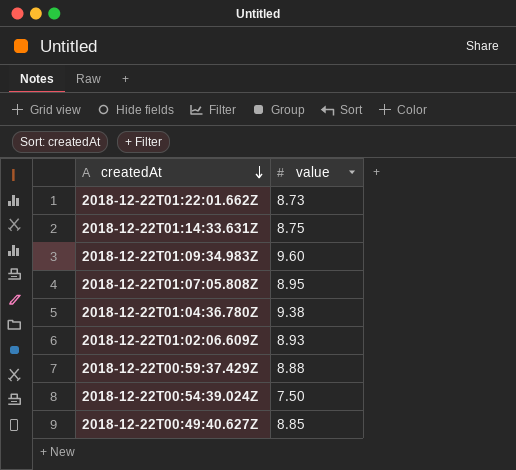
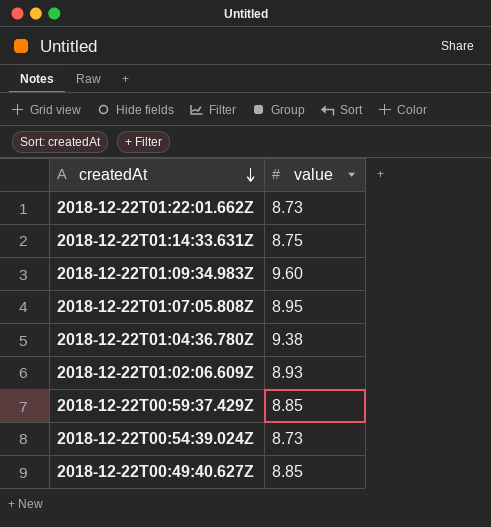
2018-12-22T00:59:37.429Z | value: 8.88 -> 8.85
2018-12-22T00:54:39.024Z | value: 7.50 -> 8.73

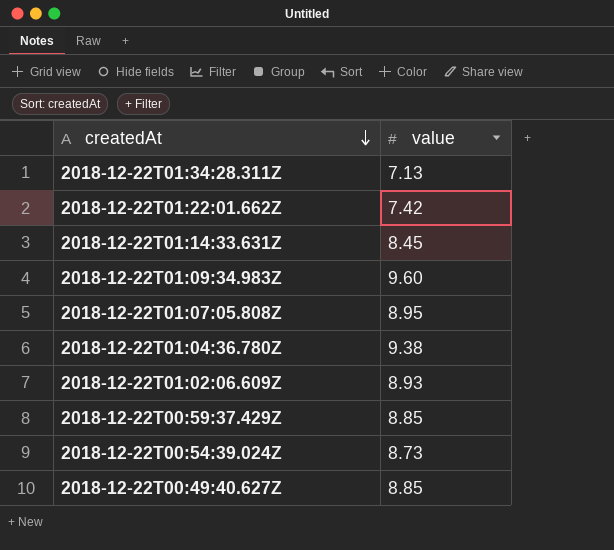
row 2018-12-22T01:34:28.311Z: none -> 7.13
2018-12-22T01:22:01.662Z | value: 8.73 -> 7.42
2018-12-22T01:14:33.631Z | value: 8.75 -> 8.45

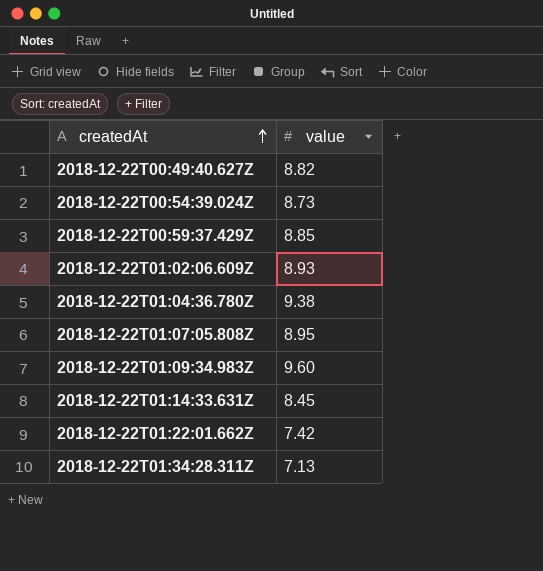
row order: createdAt descending -> createdAt ascending
2018-12-22T00:49:40.627Z | value: 8.85 -> 8.82

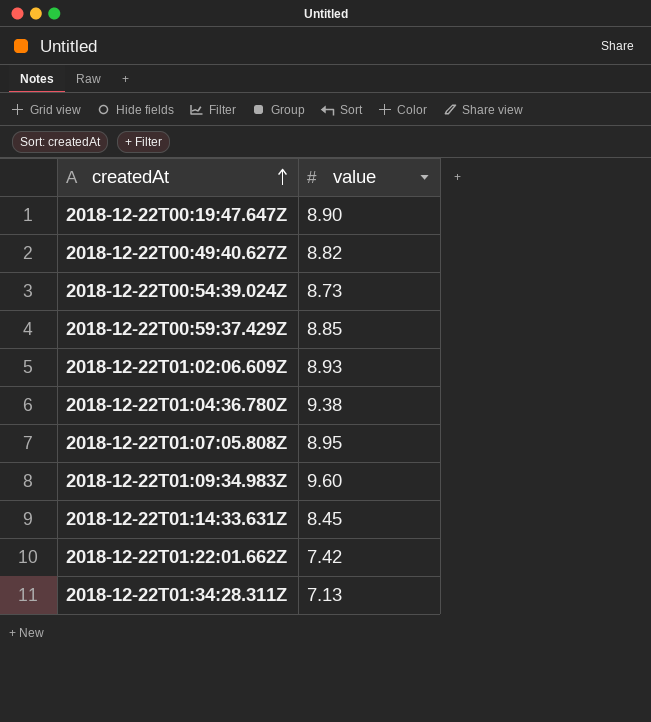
row 2018-12-22T00:19:47.647Z: none -> 8.90

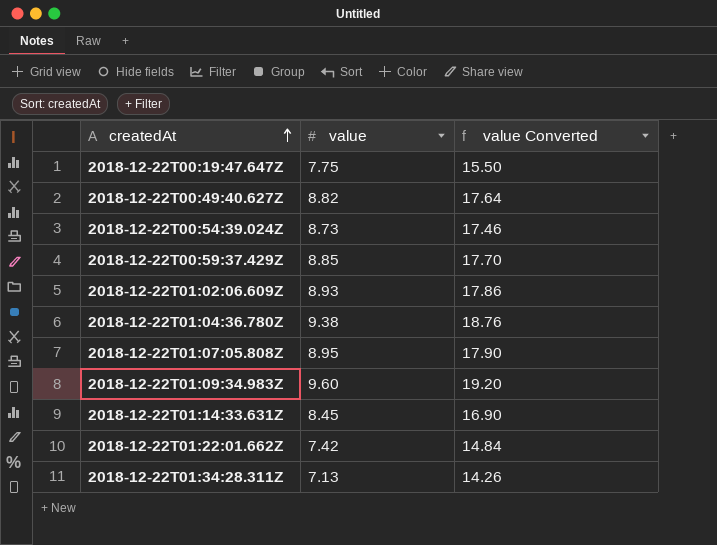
column value Converted | formula: none -> [value] * 2
2018-12-22T00:19:47.647Z | value: 8.90 -> 7.75

